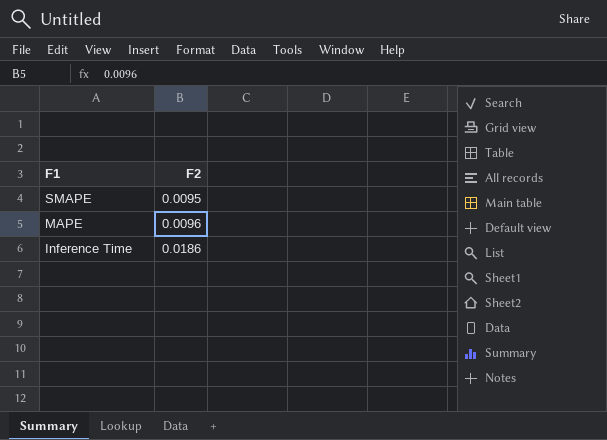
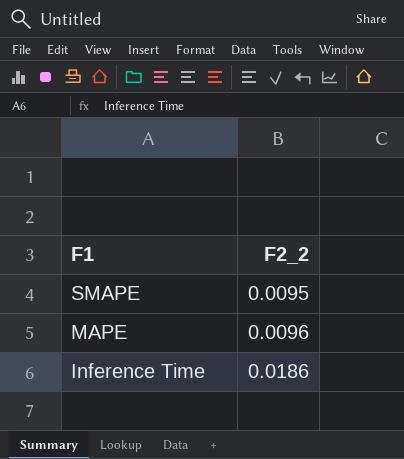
column name: F2 -> F2_2

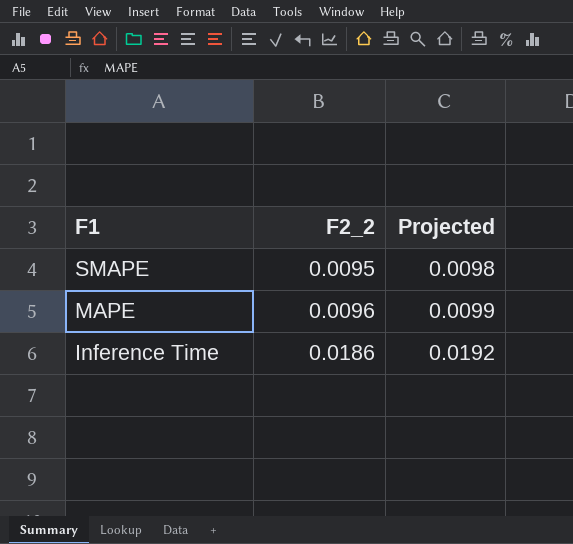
column Projected | formula: none -> [F2_2] * 1.03

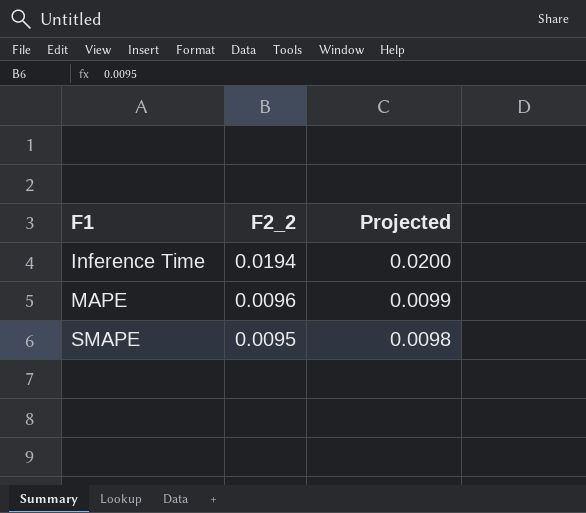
row order: F1 descending -> F1 ascending
Inference Time | F2_2: 0.0186 -> 0.0194
Inference Time | Projected: 0.0192 -> 0.0200

